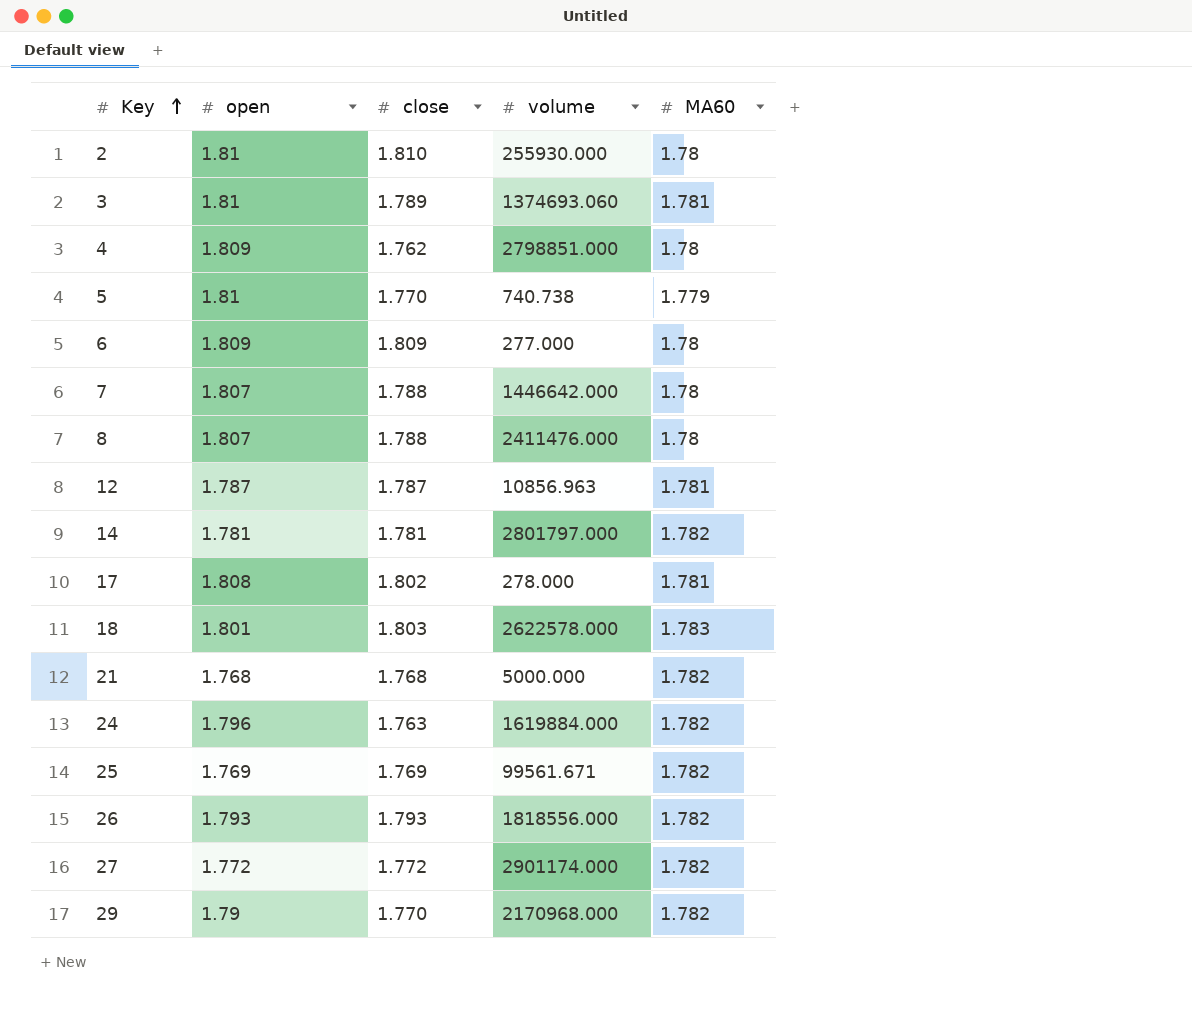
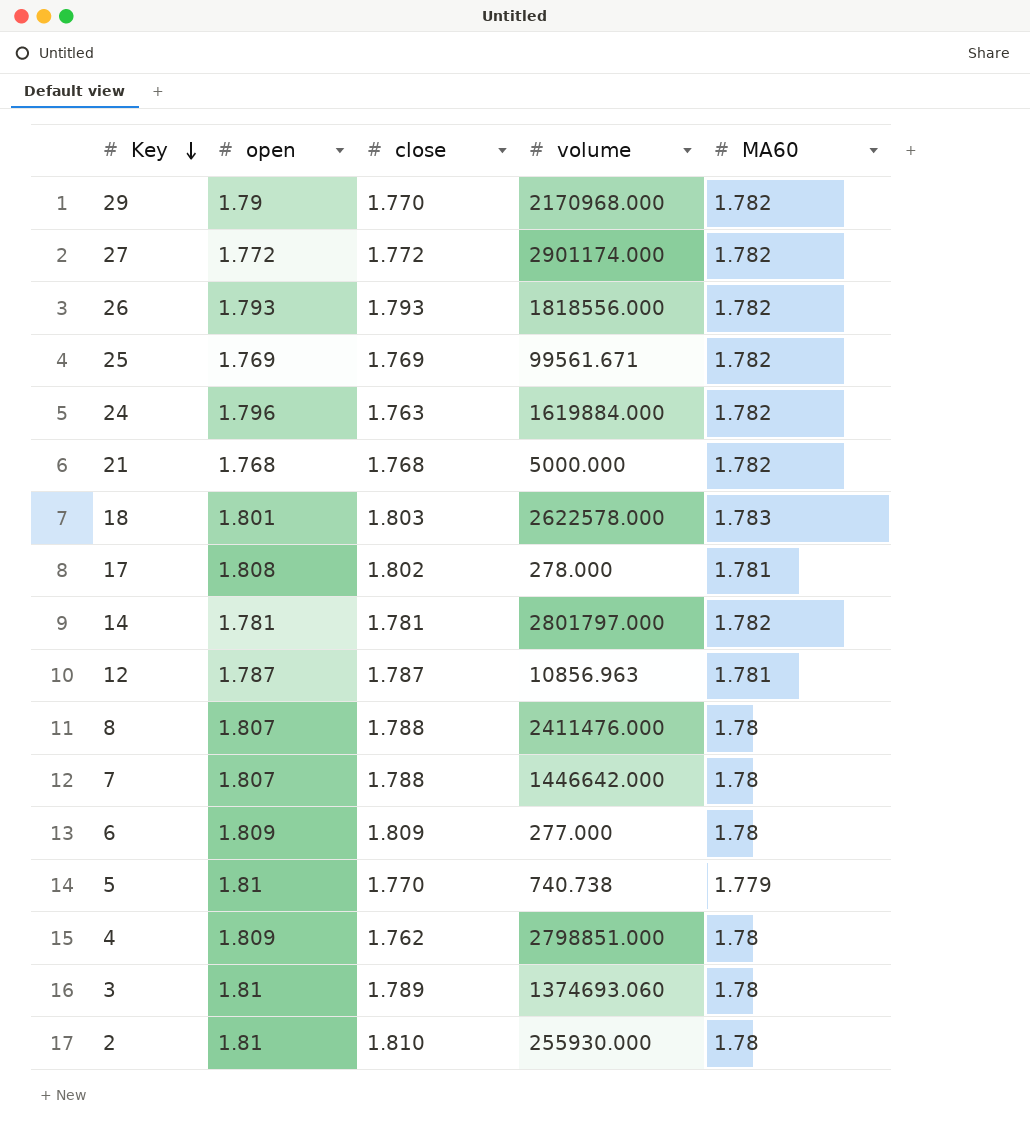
row order: Key ascending -> Key descending
3 | MA60: 1.781 -> 1.78

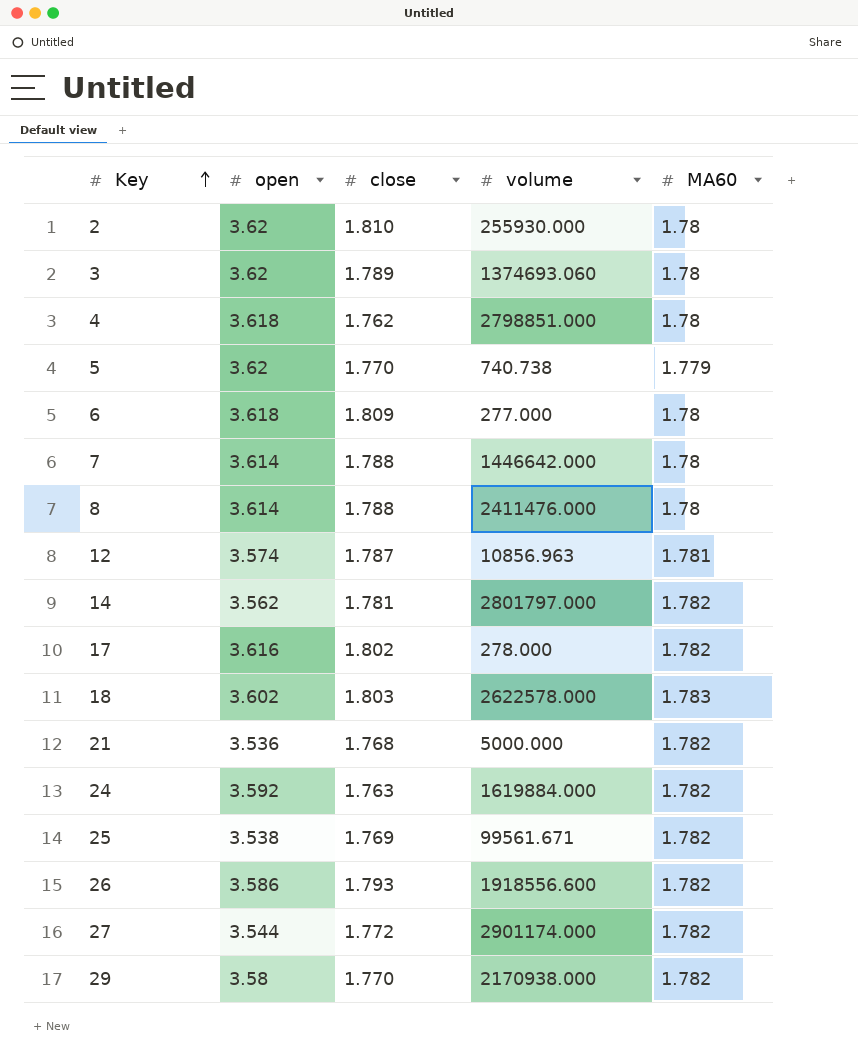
row order: Key descending -> Key ascending
2 | open: 1.81 -> 3.62
3 | open: 1.81 -> 3.62
4 | open: 1.809 -> 3.618
5 | open: 1.81 -> 3.62
6 | open: 1.809 -> 3.618
7 | open: 1.807 -> 3.614
8 | open: 1.807 -> 3.614
12 | open: 1.787 -> 3.574
14 | open: 1.781 -> 3.562
17 | open: 1.808 -> 3.616
17 | MA60: 1.781 -> 1.782
18 | open: 1.801 -> 3.602
21 | open: 1.768 -> 3.536
24 | open: 1.796 -> 3.592
25 | open: 1.769 -> 3.538
26 | open: 1.793 -> 3.586
26 | volume: 1818556.000 -> 1918556.600
27 | open: 1.772 -> 3.544
29 | open: 1.79 -> 3.58
29 | volume: 2170968.000 -> 2170938.000

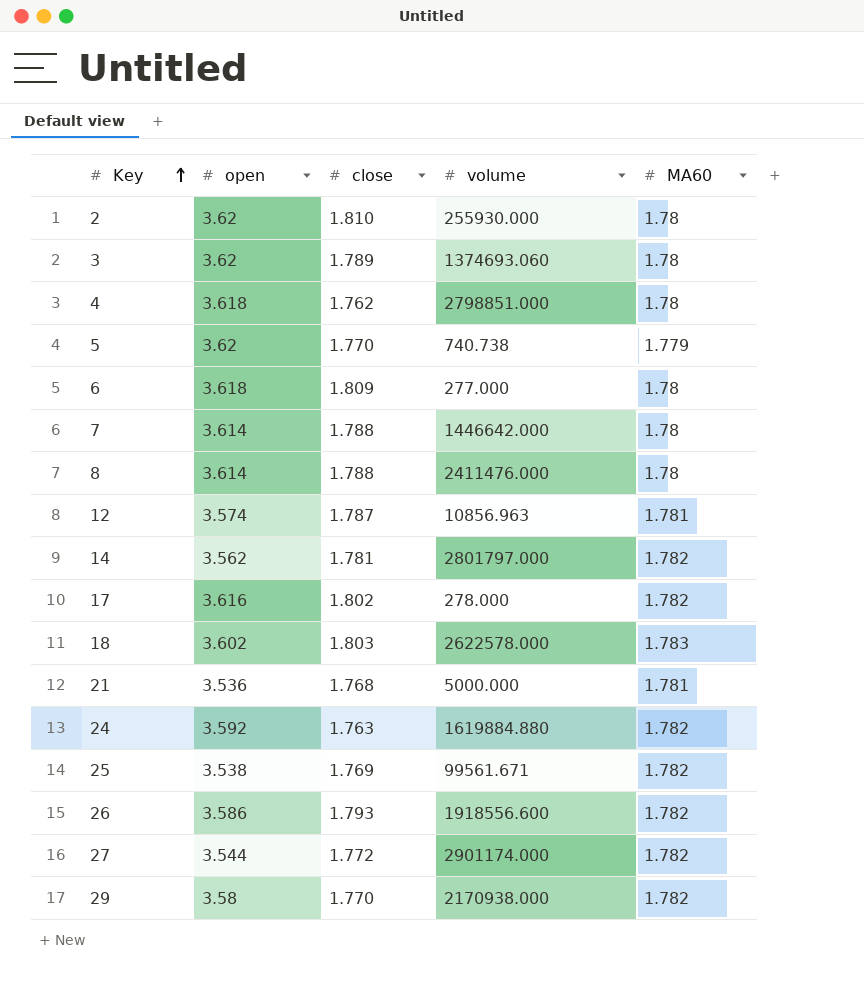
21 | MA60: 1.782 -> 1.781
24 | volume: 1619884.000 -> 1619884.880

